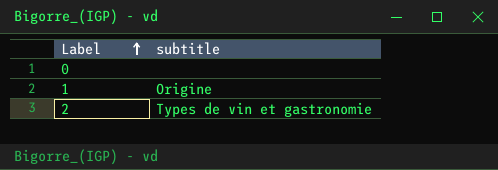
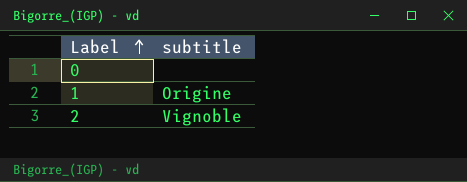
2 | subtitle: Types de vin et gastronomie -> Vignoble

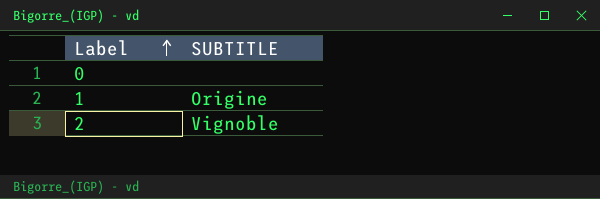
column name: subtitle -> SUBTITLE

